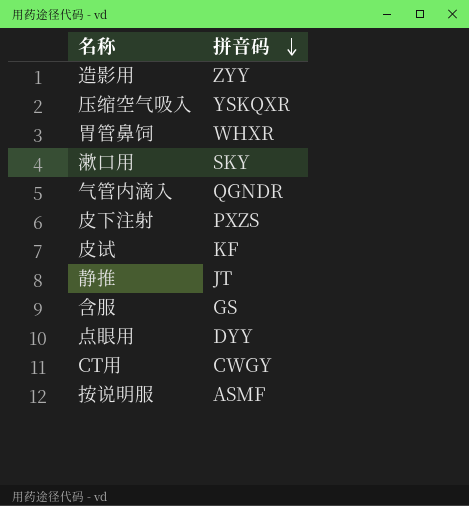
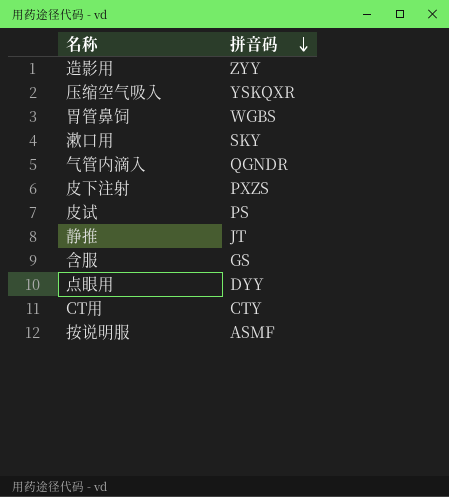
胃管鼻饲 | 拼音码: WHXR -> WGBS
皮试 | 拼音码: KF -> PS
CT用 | 拼音码: CWGY -> CTY

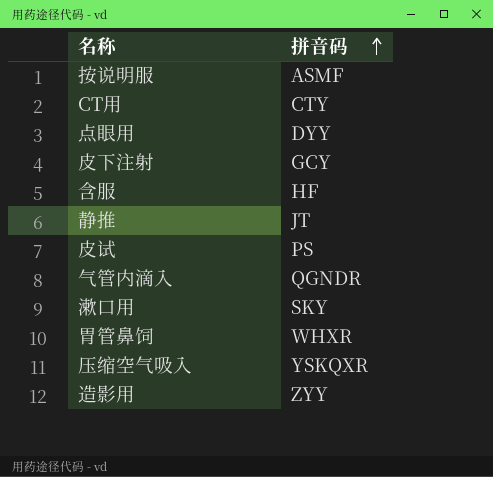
row order: 拼音码 descending -> 拼音码 ascending
皮下注射 | 拼音码: PXZS -> GCY
含服 | 拼音码: GS -> HF
胃管鼻饲 | 拼音码: WGBS -> WHXR

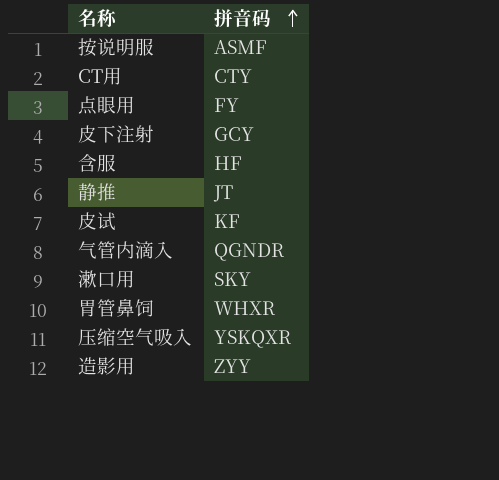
点眼用 | 拼音码: DYY -> FY
皮试 | 拼音码: PS -> KF

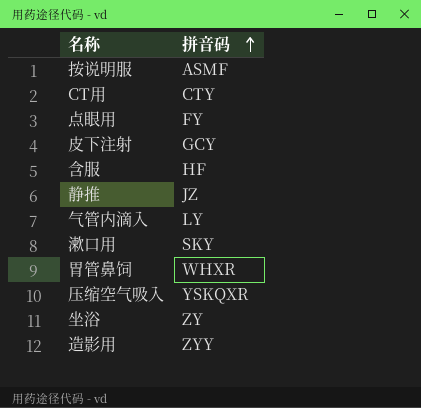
row 皮试: KF -> none
静推 | 拼音码: JT -> JZ
气管内滴入 | 拼音码: QGNDR -> LY
row 坐浴: none -> ZY

